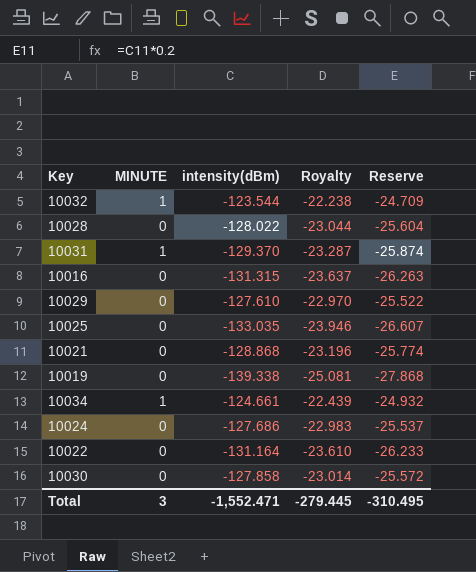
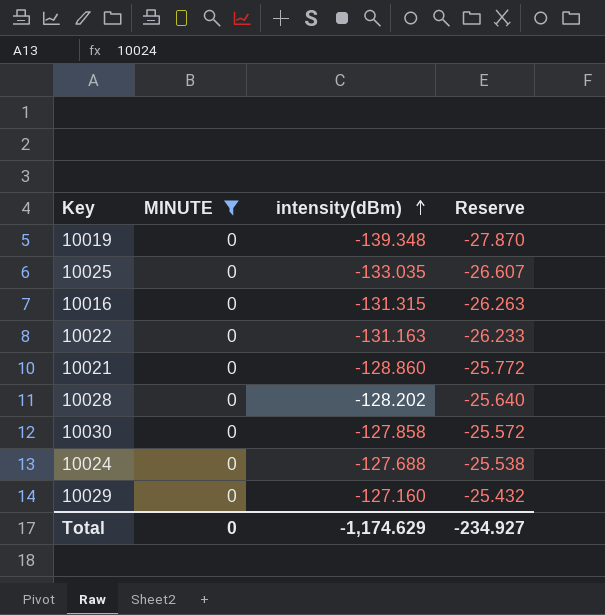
filter: none -> MINUTE = 0
row order: none -> intensity(dBm) ascending
column Royalty | formula: [intensity(dBm)] * 0.18 -> none
10019 | intensity(dBm): -139.338 -> -139.348
10019 | Reserve: -27.868 -> -27.870
10022 | intensity(dBm): -131.164 -> -131.163
10021 | intensity(dBm): -128.868 -> -128.860
10021 | Reserve: -25.774 -> -25.772
10028 | intensity(dBm): -128.022 -> -128.202
10028 | Reserve: -25.604 -> -25.640
10024 | intensity(dBm): -127.686 -> -127.688
10024 | Reserve: -25.537 -> -25.538
10029 | intensity(dBm): -127.610 -> -127.160
10029 | Reserve: -25.522 -> -25.432
Total | MINUTE: 3 -> 0
Total | intensity(dBm): -1,552.471 -> -1,174.629
Total | Reserve: -310.495 -> -234.927

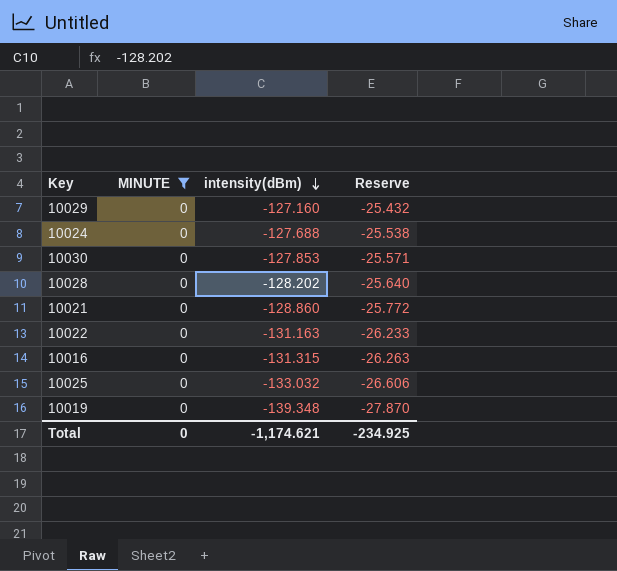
row order: intensity(dBm) ascending -> intensity(dBm) descending
10030 | intensity(dBm): -127.858 -> -127.853
10030 | Reserve: -25.572 -> -25.571
10025 | intensity(dBm): -133.035 -> -133.032
10025 | Reserve: -26.607 -> -26.606
Total | intensity(dBm): -1,174.629 -> -1,174.621
Total | Reserve: -234.927 -> -234.925

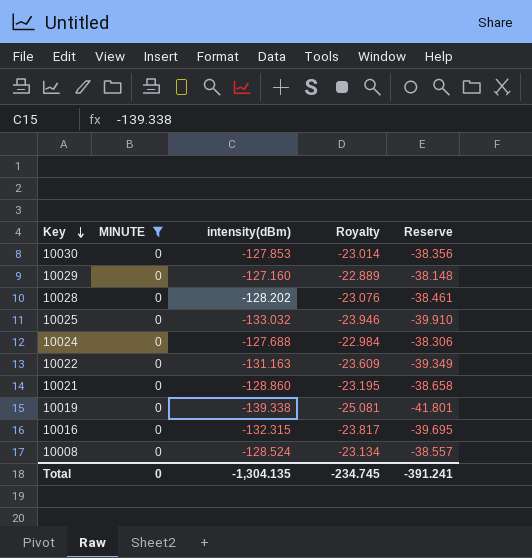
row order: intensity(dBm) descending -> Key descending
column Royalty | formula: none -> [intensity(dBm)] * 0.18
column Reserve | formula: [intensity(dBm)] * 0.2 -> [intensity(dBm)] * 0.3
10019 | intensity(dBm): -139.348 -> -139.338
10016 | intensity(dBm): -131.315 -> -132.315
row 10008: none -> 0 | -128.524 | -23.134 | -38.557
Total | intensity(dBm): -1,174.621 -> -1,304.135
Total | Reserve: -234.925 -> -391.241

